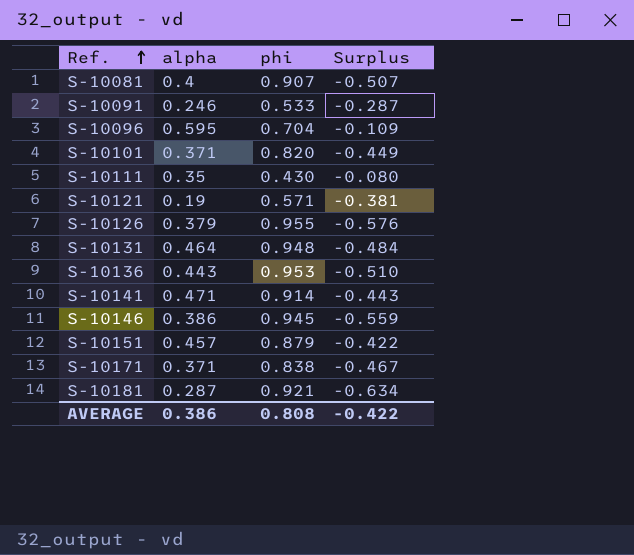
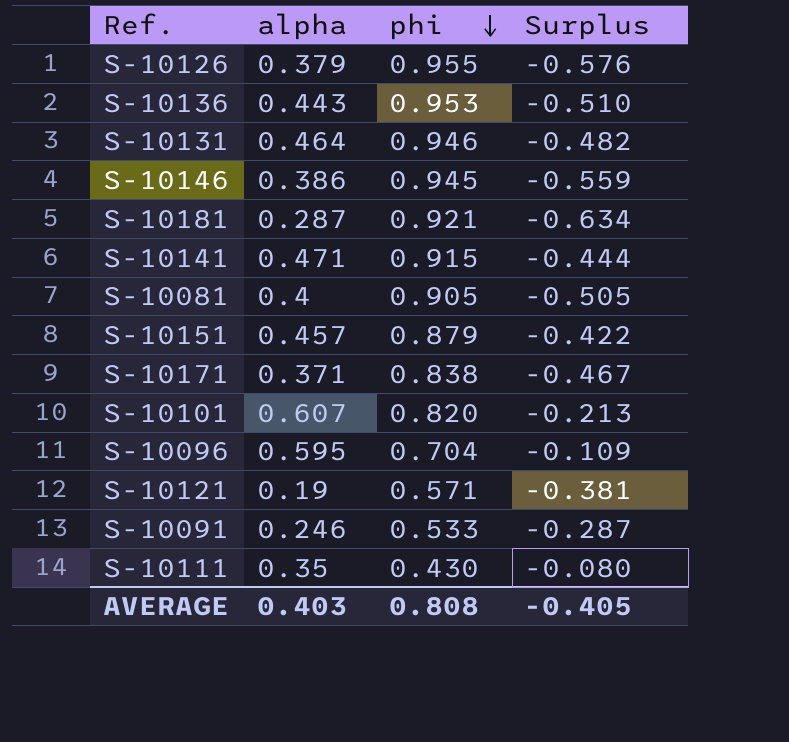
row order: Ref. ascending -> phi descending
S-10131 | phi: 0.948 -> 0.946
S-10131 | Surplus: -0.484 -> -0.482
S-10141 | phi: 0.914 -> 0.915
S-10141 | Surplus: -0.443 -> -0.444
S-10081 | phi: 0.907 -> 0.905
S-10081 | Surplus: -0.507 -> -0.505
S-10101 | alpha: 0.371 -> 0.607
S-10101 | Surplus: -0.449 -> -0.213
AVERAGE | alpha: 0.386 -> 0.403
AVERAGE | Surplus: -0.422 -> -0.405

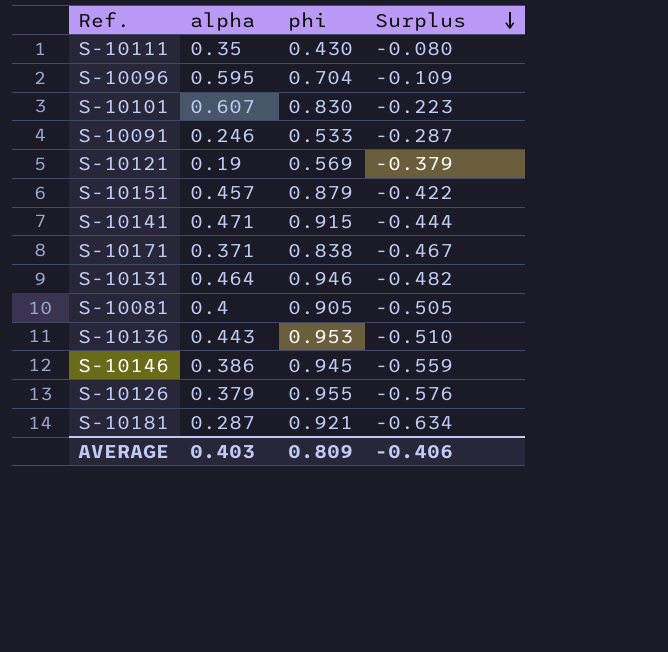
row order: phi descending -> Surplus descending
S-10101 | phi: 0.820 -> 0.830
S-10101 | Surplus: -0.213 -> -0.223
S-10121 | phi: 0.571 -> 0.569
S-10121 | Surplus: -0.381 -> -0.379
AVERAGE | phi: 0.808 -> 0.809
AVERAGE | Surplus: -0.405 -> -0.406

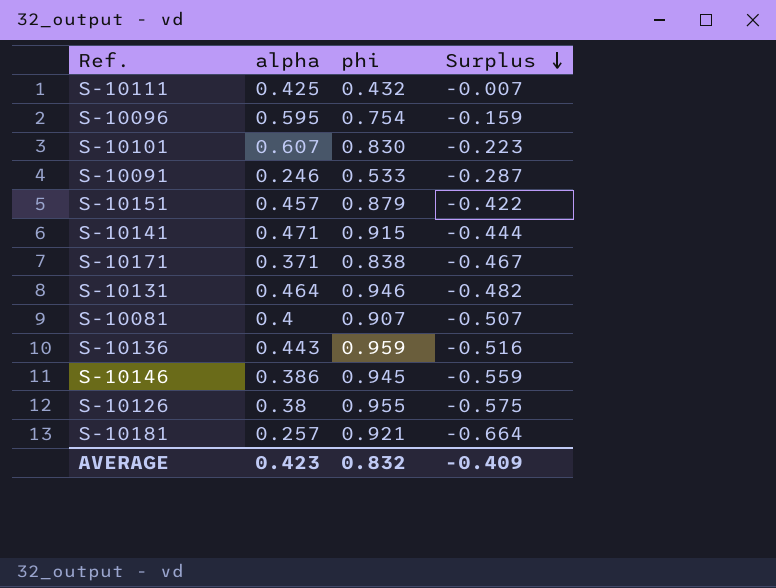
row S-10121: 0.19 | 0.569 | -0.379 -> none
S-10111 | alpha: 0.35 -> 0.425
S-10111 | phi: 0.430 -> 0.432
S-10111 | Surplus: -0.080 -> -0.007
S-10096 | phi: 0.704 -> 0.754
S-10096 | Surplus: -0.109 -> -0.159
S-10081 | phi: 0.905 -> 0.907
S-10081 | Surplus: -0.505 -> -0.507
S-10136 | phi: 0.953 -> 0.959
S-10136 | Surplus: -0.510 -> -0.516
S-10126 | alpha: 0.379 -> 0.38
S-10126 | Surplus: -0.576 -> -0.575
S-10181 | alpha: 0.287 -> 0.257
S-10181 | Surplus: -0.634 -> -0.664
AVERAGE | alpha: 0.403 -> 0.423
AVERAGE | phi: 0.809 -> 0.832
AVERAGE | Surplus: -0.406 -> -0.409

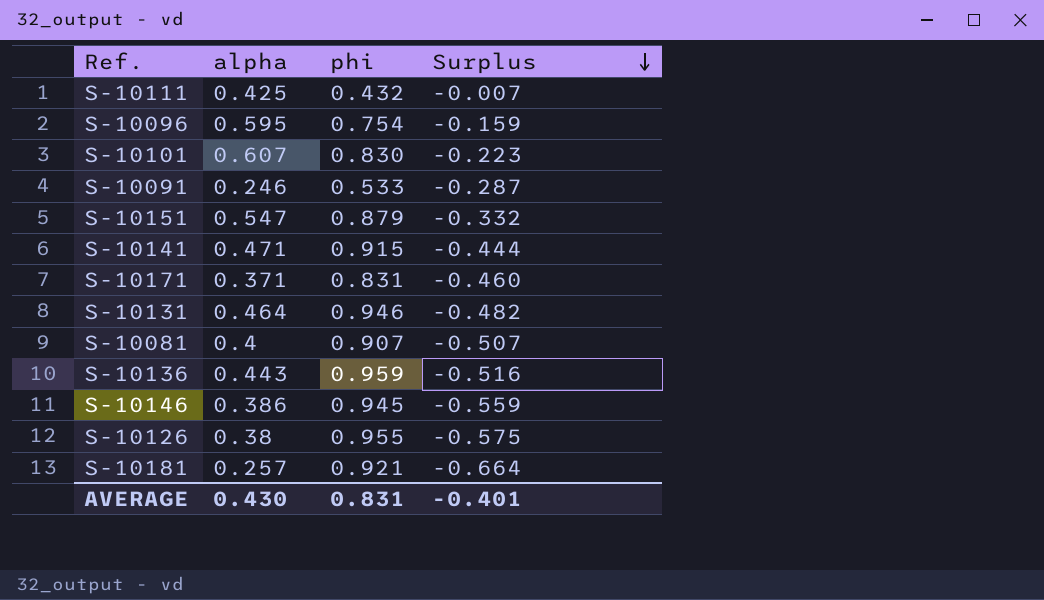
S-10151 | alpha: 0.457 -> 0.547
S-10151 | Surplus: -0.422 -> -0.332
S-10171 | phi: 0.838 -> 0.831
S-10171 | Surplus: -0.467 -> -0.460
AVERAGE | alpha: 0.423 -> 0.430
AVERAGE | phi: 0.832 -> 0.831
AVERAGE | Surplus: -0.409 -> -0.401

